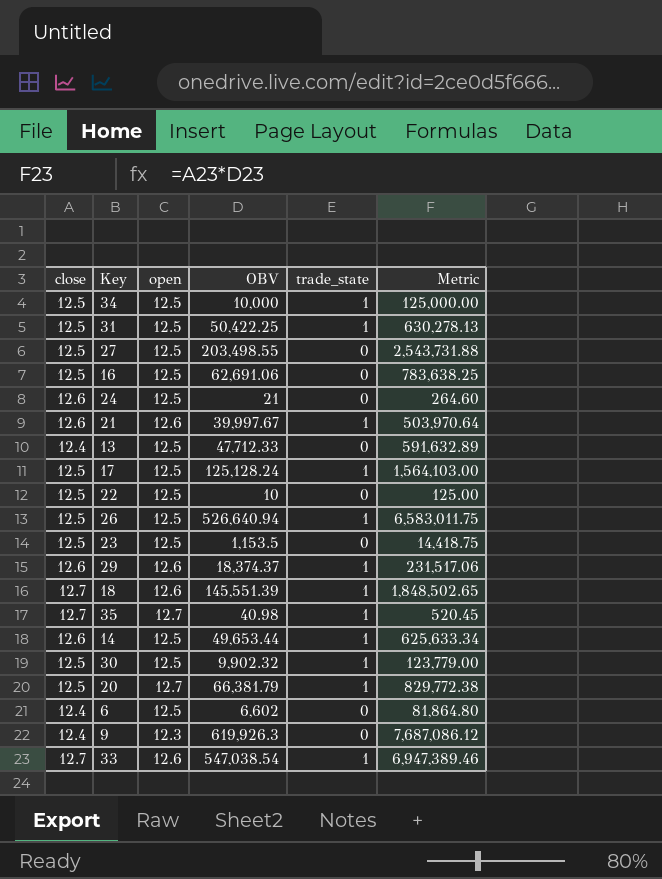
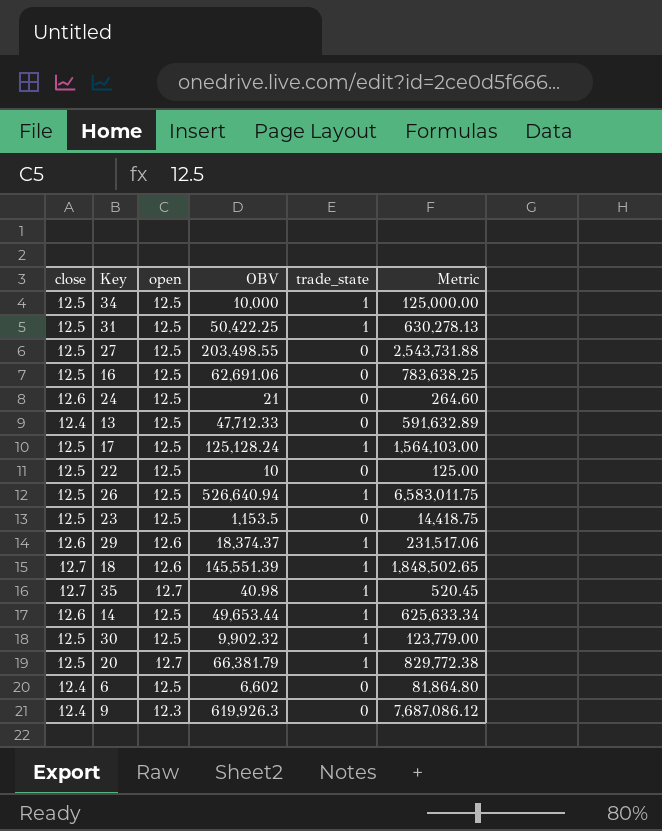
row 21: 12.6 | 12.6 | 39,997.67 | 1 | 503,970.64 -> none
row 33: 12.7 | 12.6 | 547,038.54 | 1 | 6,947,389.46 -> none

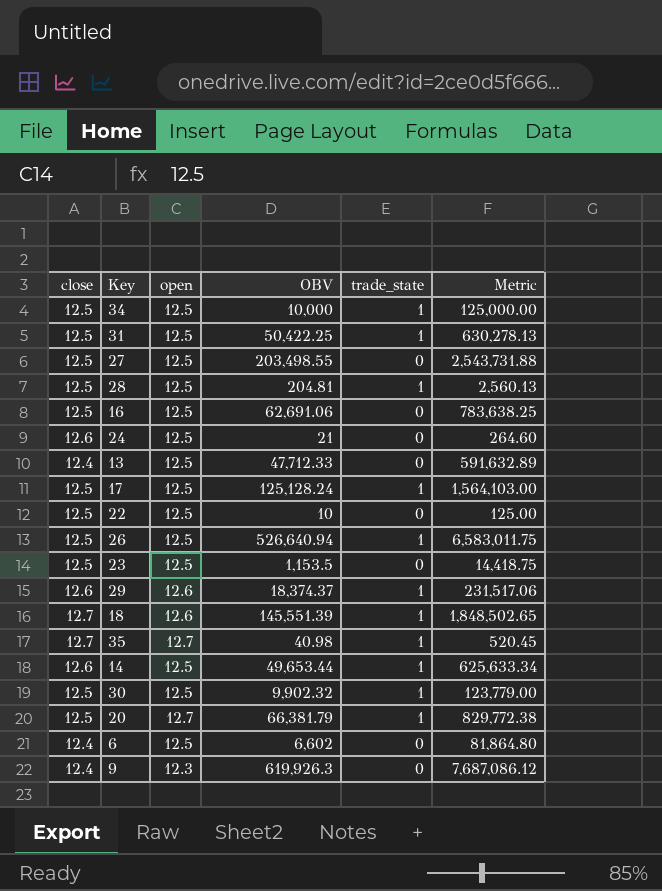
row 28: none -> 12.5 | 12.5 | 204.81 | 1 | 2,560.13

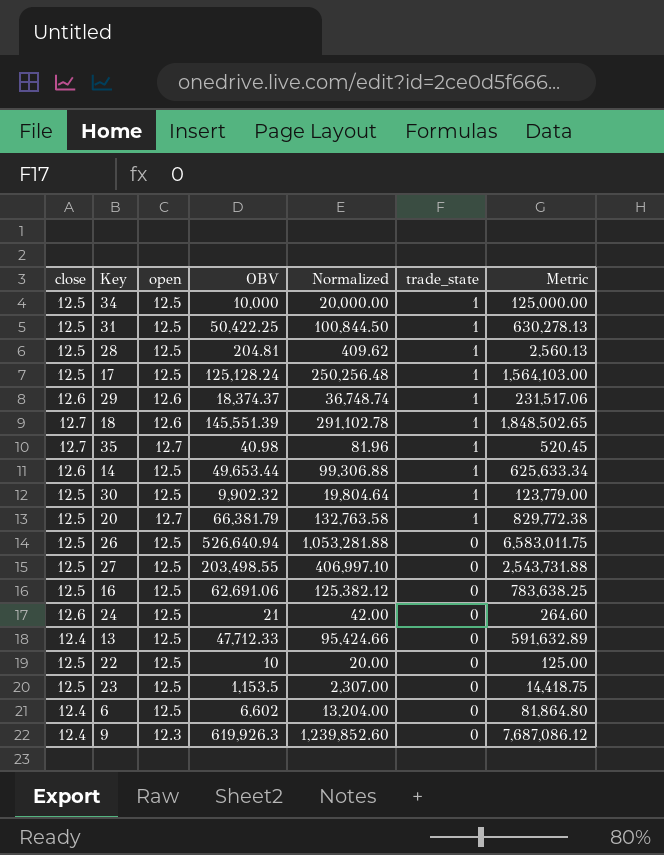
row order: none -> trade_state descending
column Normalized | formula: none -> [OBV] * 2
26 | trade_state: 1 -> 0

